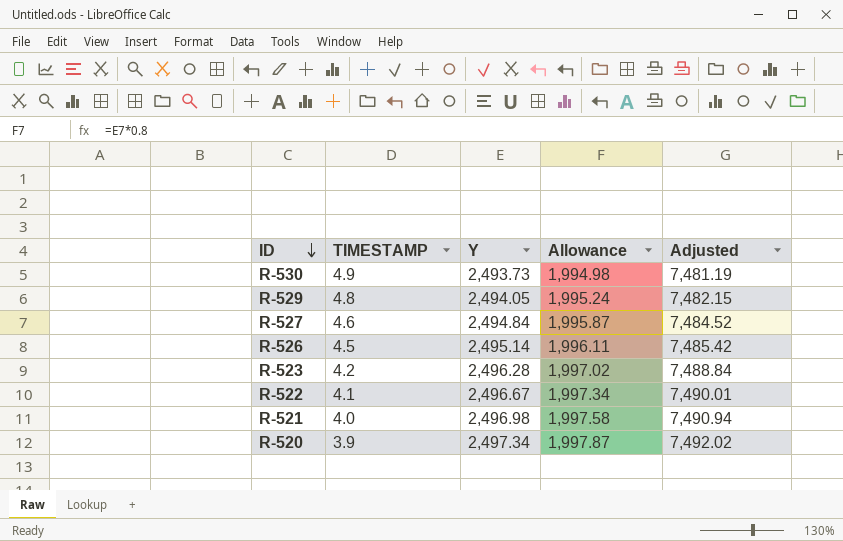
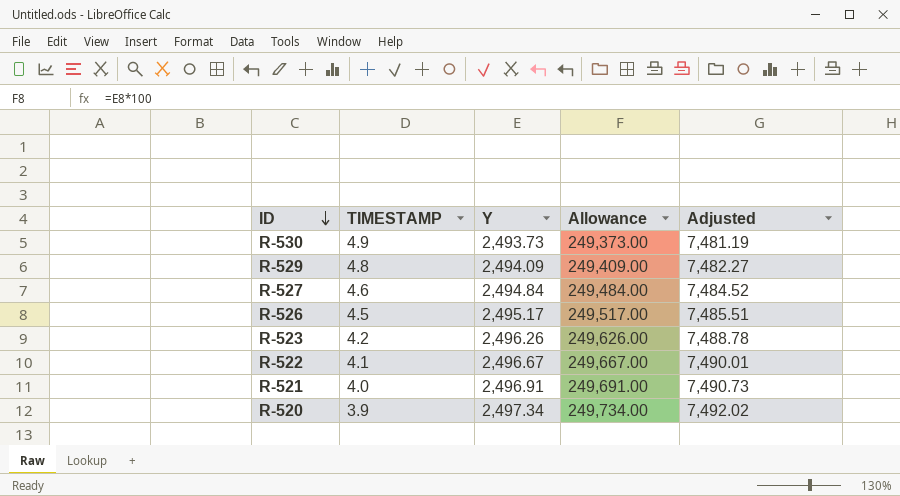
column Allowance | formula: [Y] * 0.8 -> [Y] * 100
R-529 | Y: 2,494.05 -> 2,494.09
R-529 | Adjusted: 7,482.15 -> 7,482.27
R-526 | Y: 2,495.14 -> 2,495.17
R-526 | Adjusted: 7,485.42 -> 7,485.51
R-523 | Y: 2,496.28 -> 2,496.26
R-523 | Adjusted: 7,488.84 -> 7,488.78
R-521 | Y: 2,496.98 -> 2,496.91
R-521 | Adjusted: 7,490.94 -> 7,490.73

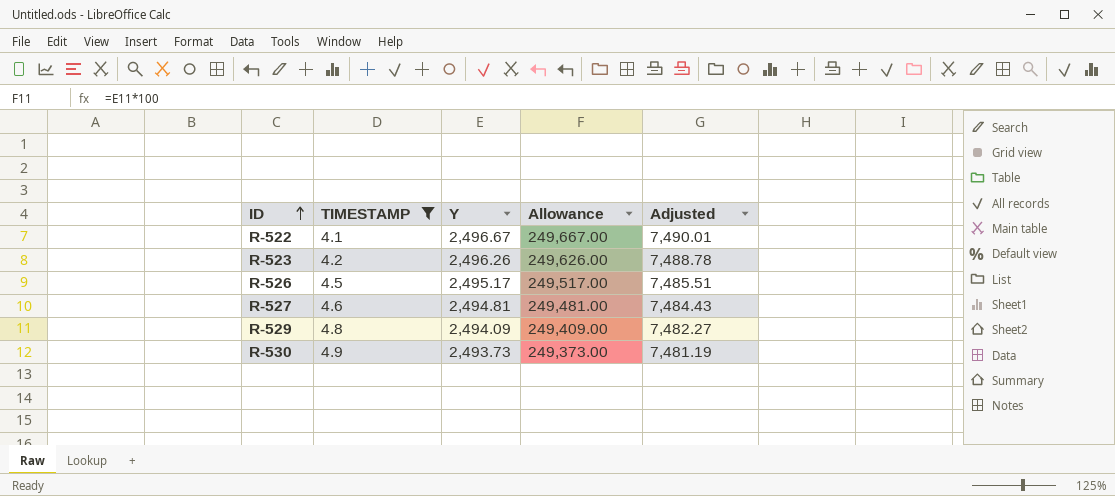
filter: none -> TIMESTAMP >= 4.1
row order: ID descending -> ID ascending
R-527 | Y: 2,494.84 -> 2,494.81
R-527 | Allowance: 249,484.00 -> 249,481.00
R-527 | Adjusted: 7,484.52 -> 7,484.43

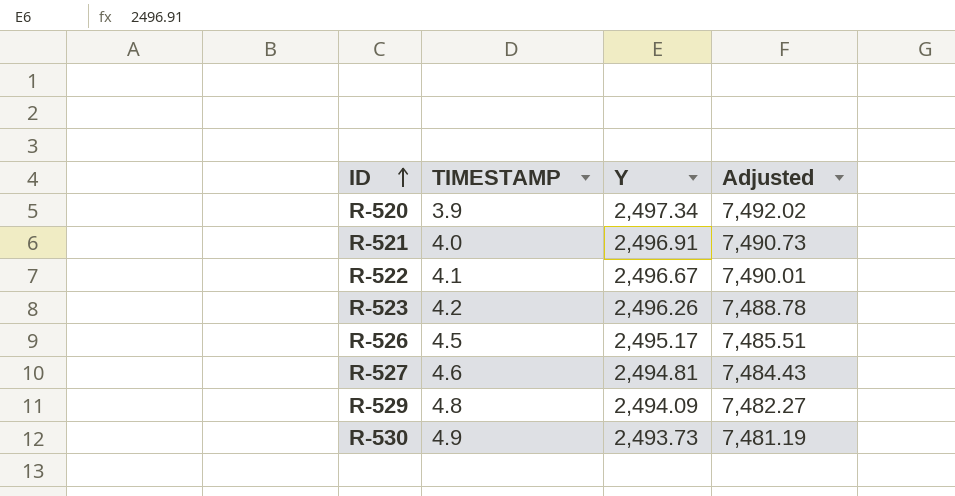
filter: TIMESTAMP >= 4.1 -> none
column Allowance | formula: [Y] * 100 -> none

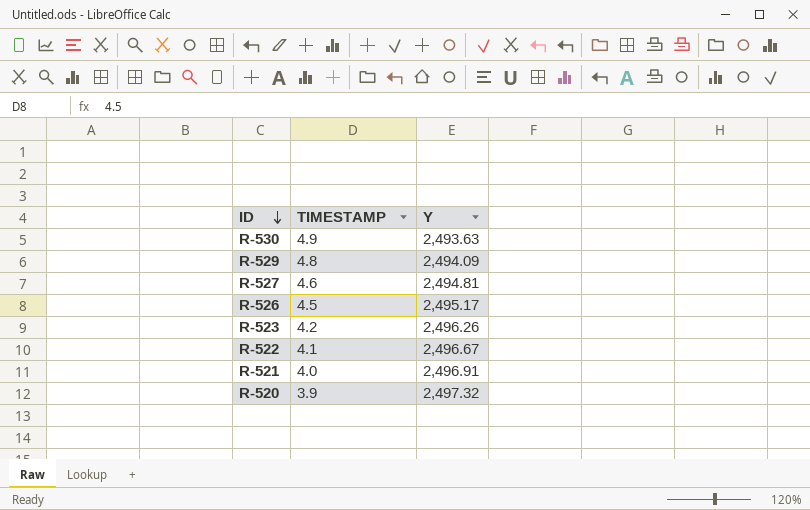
row order: ID ascending -> ID descending
column Adjusted | formula: [Y] * 3 -> none
R-530 | Y: 2,493.73 -> 2,493.63
R-520 | Y: 2,497.34 -> 2,497.32

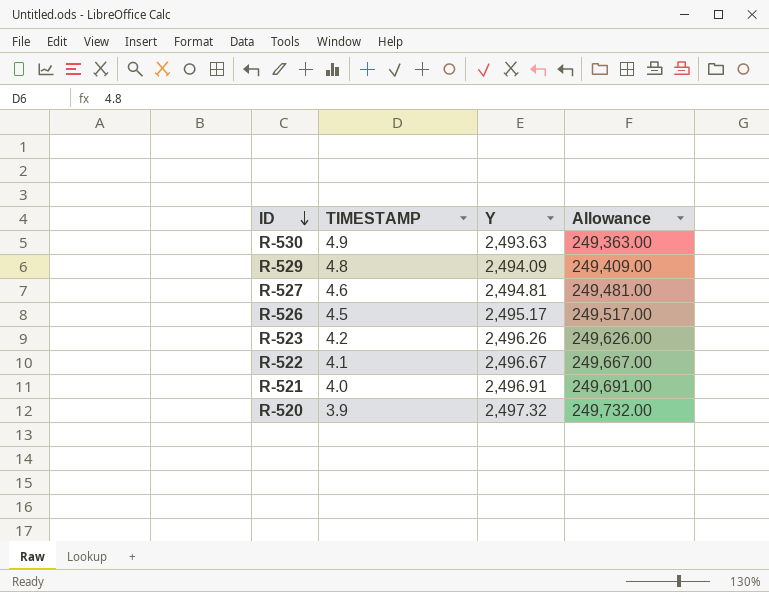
column Allowance | formula: none -> [Y] * 100

